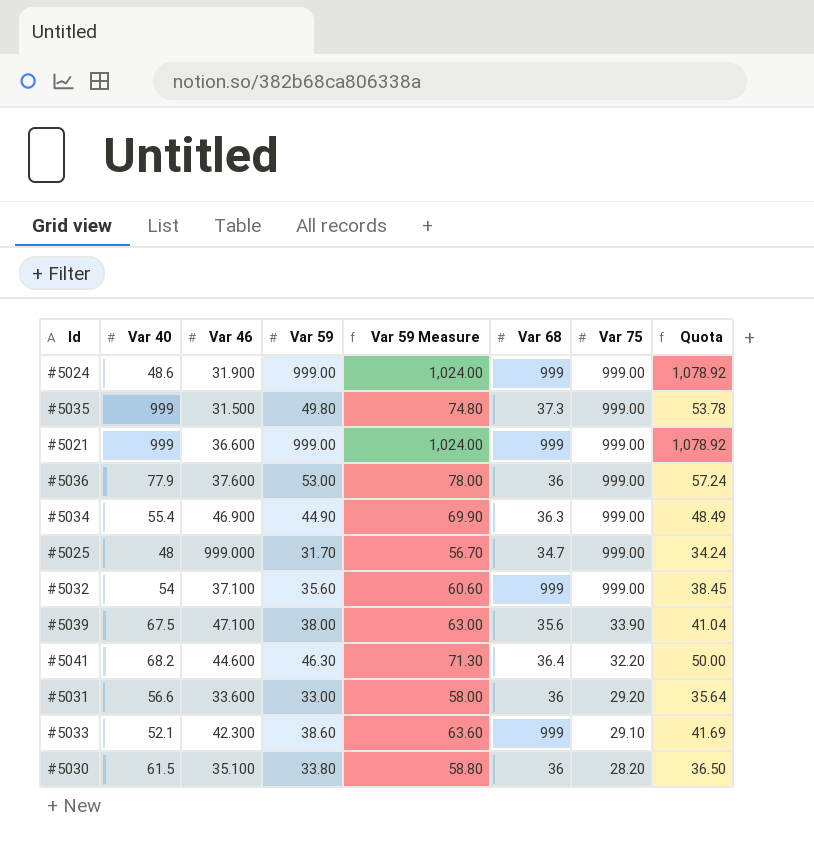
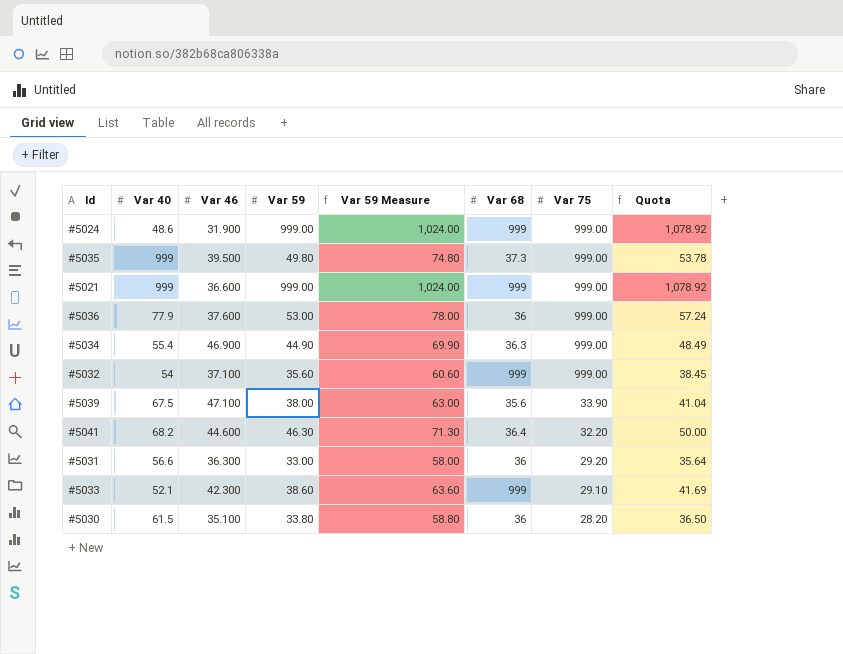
row #5025: 48 | 999.000 | 31.70 | 56.70 | 34.7 | 999.00 | 34.24 -> none
#5035 | Var 46: 31.500 -> 39.500
#5031 | Var 46: 33.600 -> 36.300

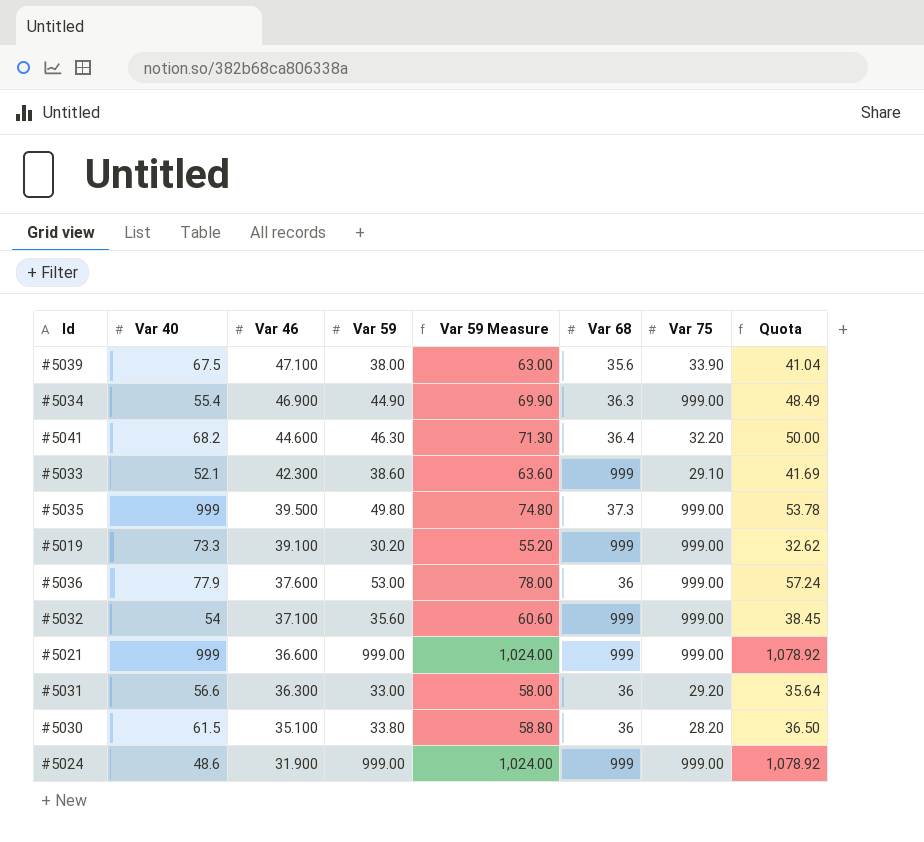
row order: Var 75 descending -> Var 46 descending
row #5019: none -> 73.3 | 39.100 | 30.20 | 55.20 | 999 | 999.00 | 32.62

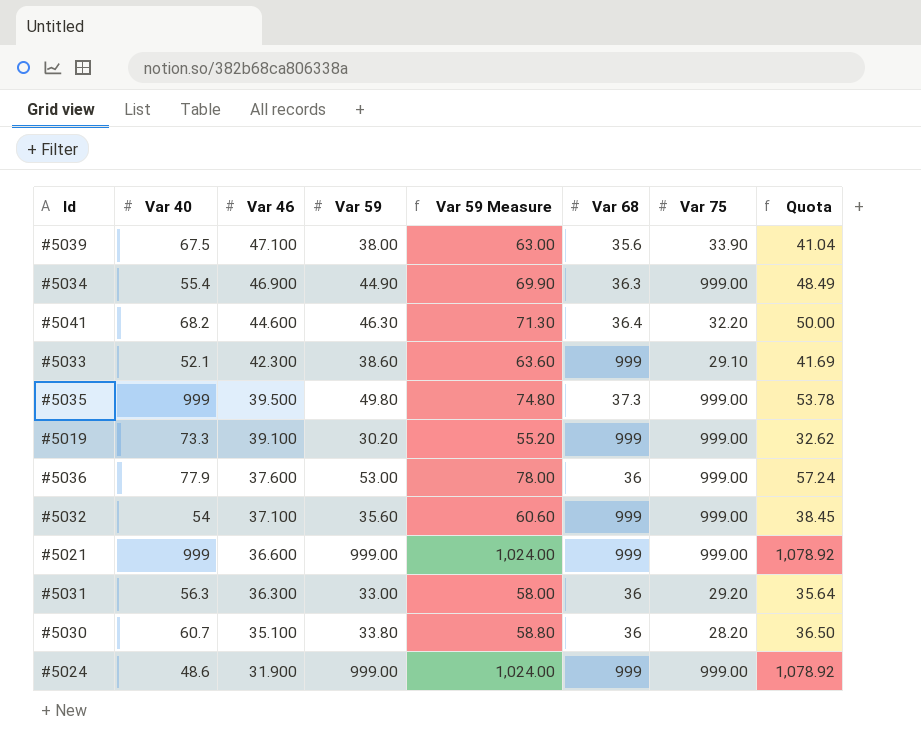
#5031 | Var 40: 56.6 -> 56.3
#5030 | Var 40: 61.5 -> 60.7

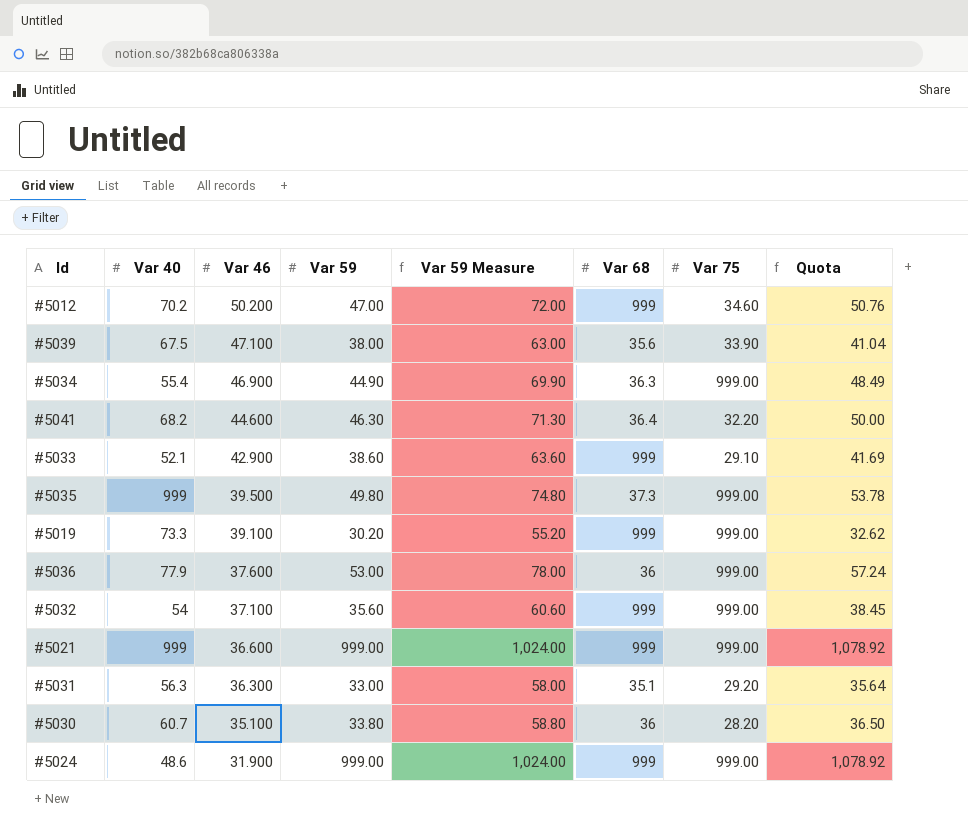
row #5012: none -> 70.2 | 50.200 | 47.00 | 72.00 | 999 | 34.60 | 50.76
#5033 | Var 46: 42.300 -> 42.900
#5031 | Var 68: 36 -> 35.1

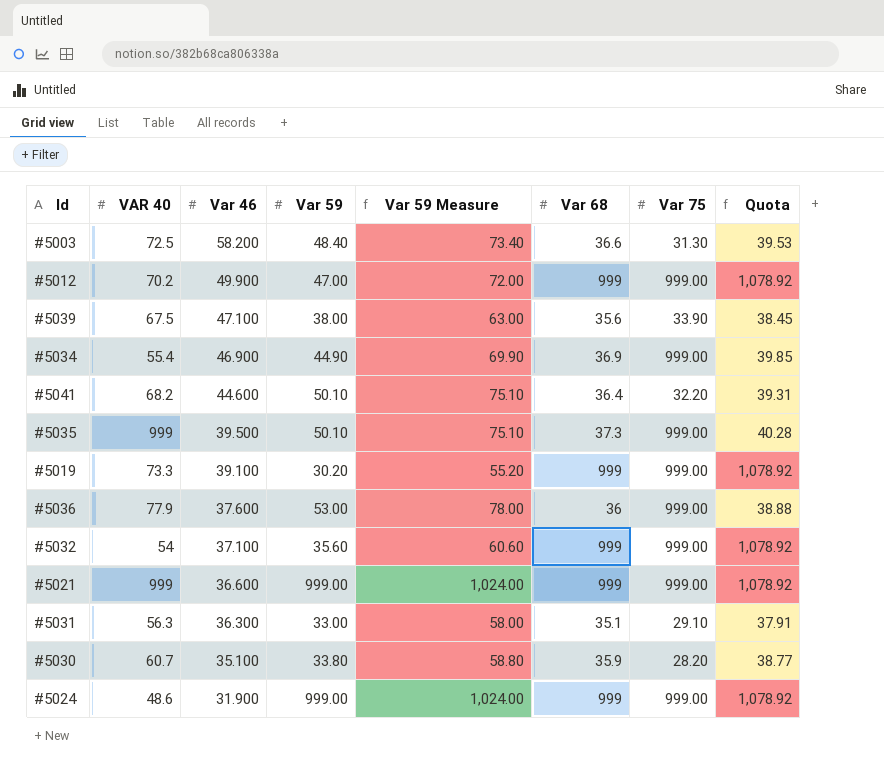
column name: Var 40 -> VAR 40
column Quota | formula: [Var 59] * 1.08 -> [Var 68] * 1.08
row #5033: 52.1 | 42.900 | 38.60 | 63.60 | 999 | 29.10 | 41.69 -> none
row #5003: none -> 72.5 | 58.200 | 48.40 | 73.40 | 36.6 | 31.30 | 39.53
#5012 | Var 46: 50.200 -> 49.900
#5012 | Var 75: 34.60 -> 999.00
#5034 | Var 68: 36.3 -> 36.9
#5041 | Var 59: 46.30 -> 50.10
#5041 | Var 59 Measure: 71.30 -> 75.10
#5035 | Var 59: 49.80 -> 50.10
#5035 | Var 59 Measure: 74.80 -> 75.10
#5031 | Var 75: 29.20 -> 29.10
#5030 | Var 68: 36 -> 35.9

